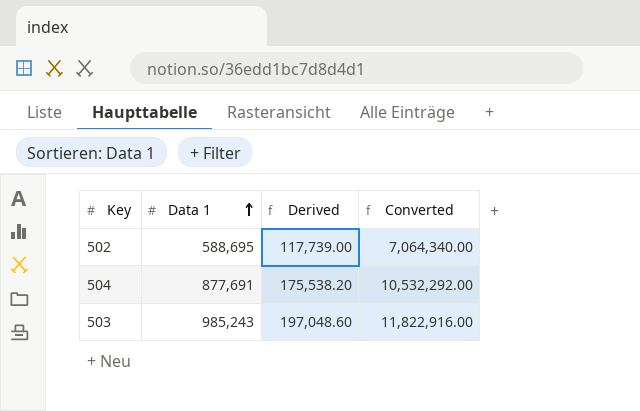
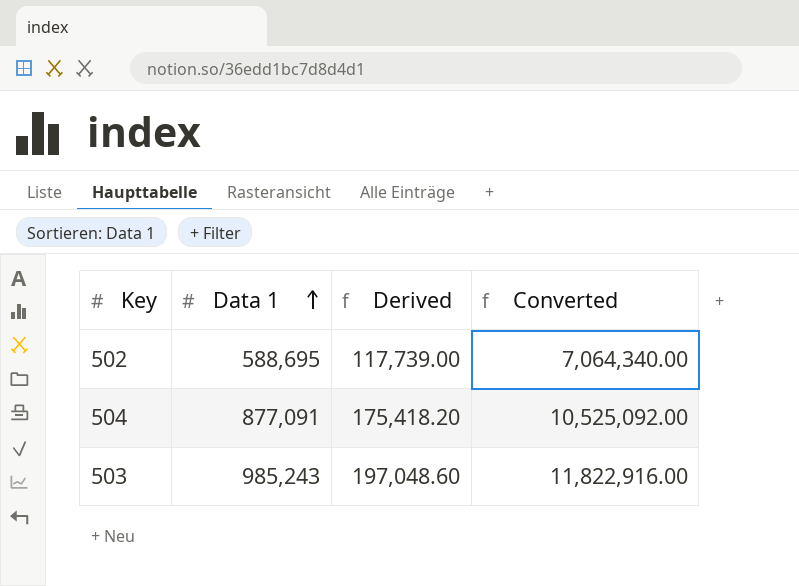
504 | Data 1: 877,691 -> 877,091
504 | Derived: 175,538.20 -> 175,418.20
504 | Converted: 10,532,292.00 -> 10,525,092.00

